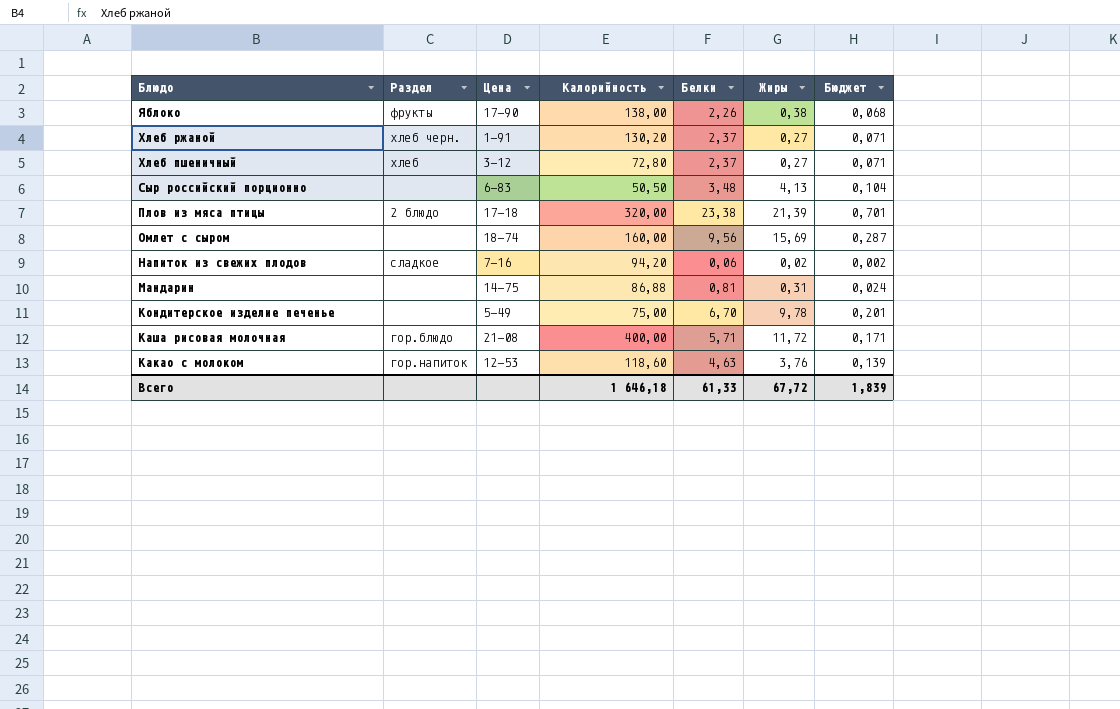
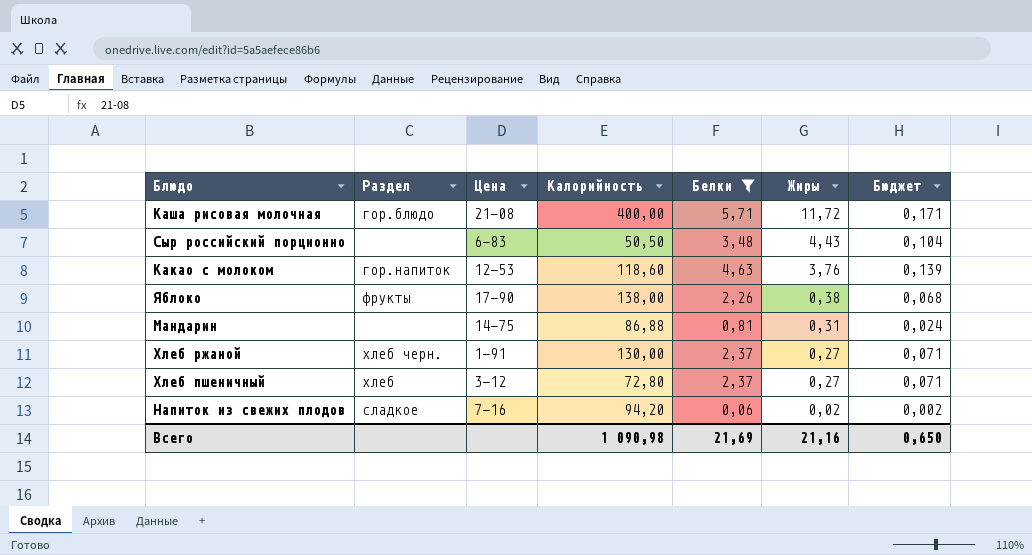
filter: none -> Белки <= 5,71
row order: Блюдо descending -> Жиры descending
Сыр российский порционно | Жиры: 4,13 -> 4,43
Хлеб ржаной | Калорийность: 130,20 -> 130,00
Всего | Калорийность: 1 646,18 -> 1 090,98
Всего | Белки: 61,33 -> 21,69
Всего | Жиры: 67,72 -> 21,16
Всего | Бюджет: 1,839 -> 0,650

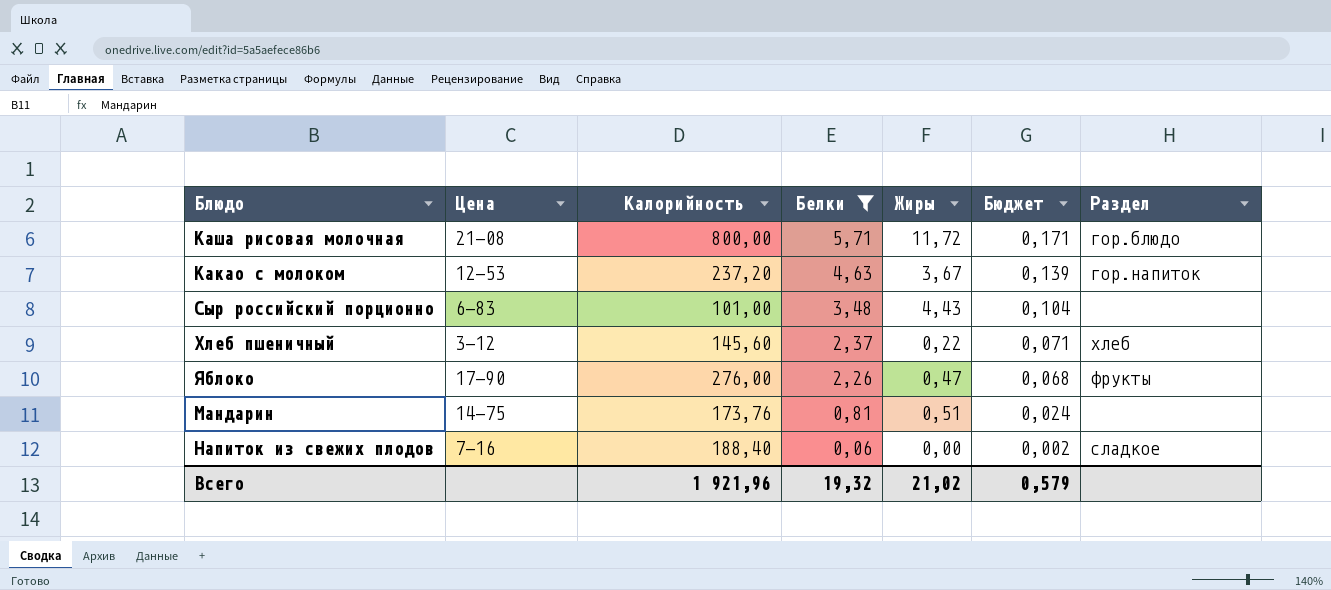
row order: Жиры descending -> Белки descending
column Раздел | position: 2 -> 7
row Хлеб ржаной: хлеб черн. | 1-91 | 130,00 | 2,37 | 0,27 | 0,071 -> none
Каша рисовая молочная | Калорийность: 400,00 -> 800,00
Какао с молоком | Калорийность: 118,60 -> 237,20
Какао с молоком | Жиры: 3,76 -> 3,67
Сыр российский порционно | Калорийность: 50,50 -> 101,00
Хлеб пшеничный | Калорийность: 72,80 -> 145,60
Хлеб пшеничный | Жиры: 0,27 -> 0,22
Яблоко | Калорийность: 138,00 -> 276,00
Яблоко | Жиры: 0,38 -> 0,47
Мандарин | Калорийность: 86,88 -> 173,76
Мандарин | Жиры: 0,31 -> 0,51
Напиток из свежих плодов | Калорийность: 94,20 -> 188,40
Напиток из свежих плодов | Жиры: 0,02 -> 0,00
Всего | Калорийность: 1 090,98 -> 1 921,96
Всего | Белки: 21,69 -> 19,32
Всего | Жиры: 21,16 -> 21,02
Всего | Бюджет: 0,650 -> 0,579

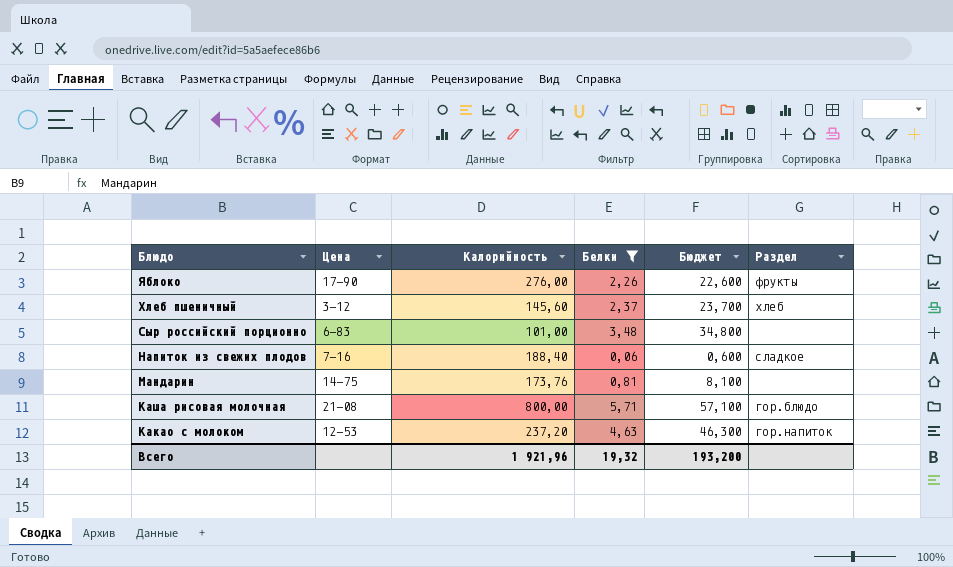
row order: Белки descending -> Блюдо descending
column Жиры | position: 5 -> none
column Бюджет | formula: [Белки] * 0,03 -> [Белки] * 10
Всего | Бюджет: 0,579 -> 193,200

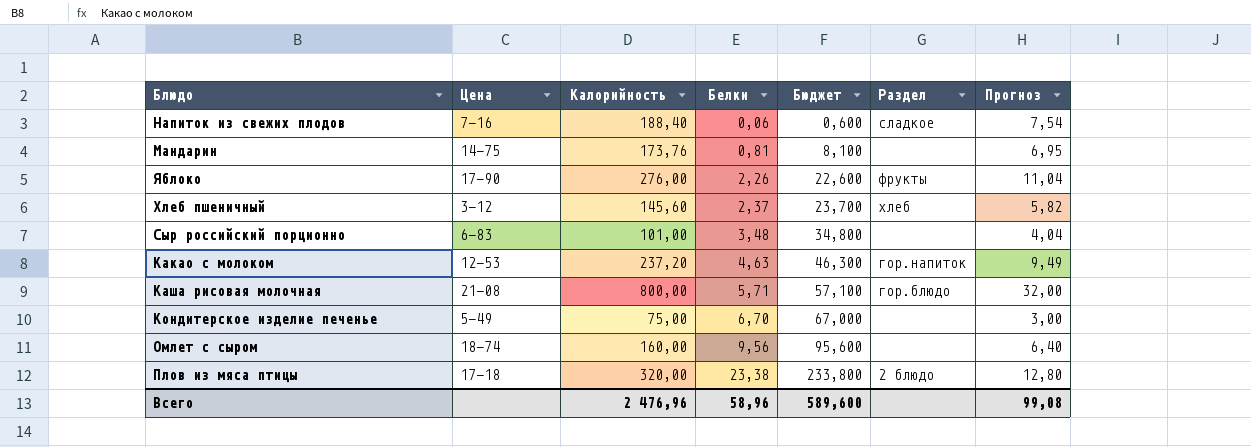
filter: Белки <= 5,71 -> none
row order: Блюдо descending -> Белки ascending
column Прогноз | formula: none -> [Калорийность] * 0,04
Всего | Калорийность: 1 921,96 -> 2 476,96
Всего | Белки: 19,32 -> 58,96
Всего | Бюджет: 193,200 -> 589,600

